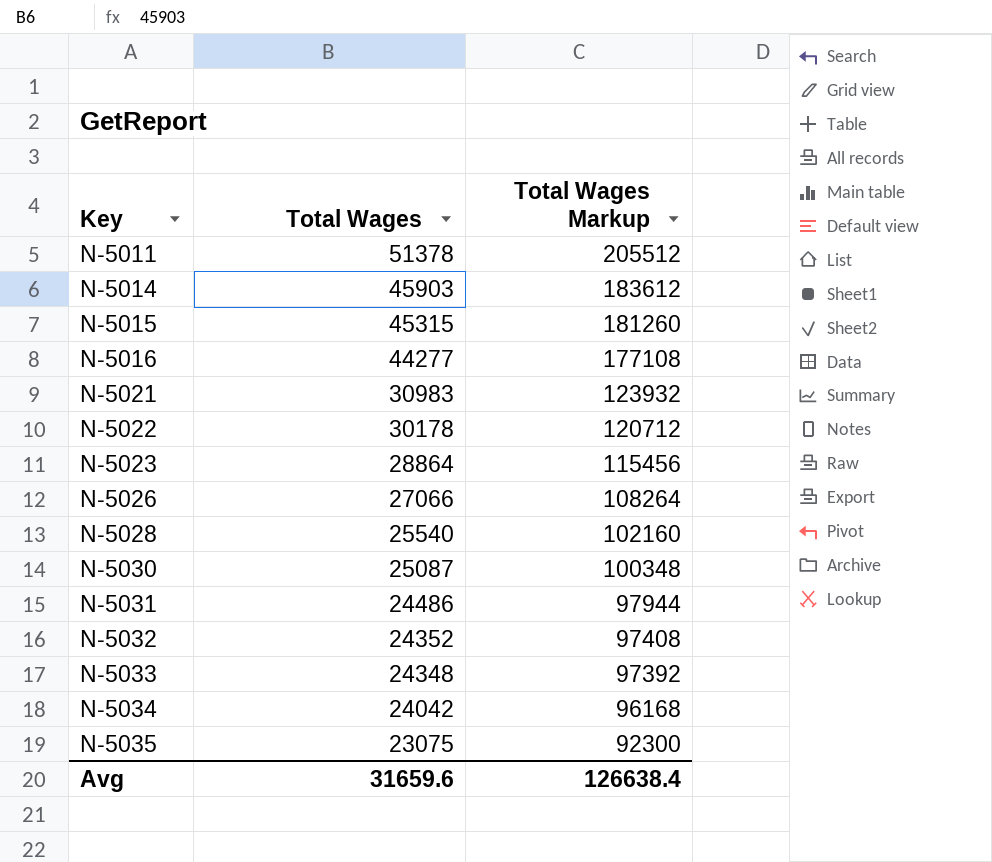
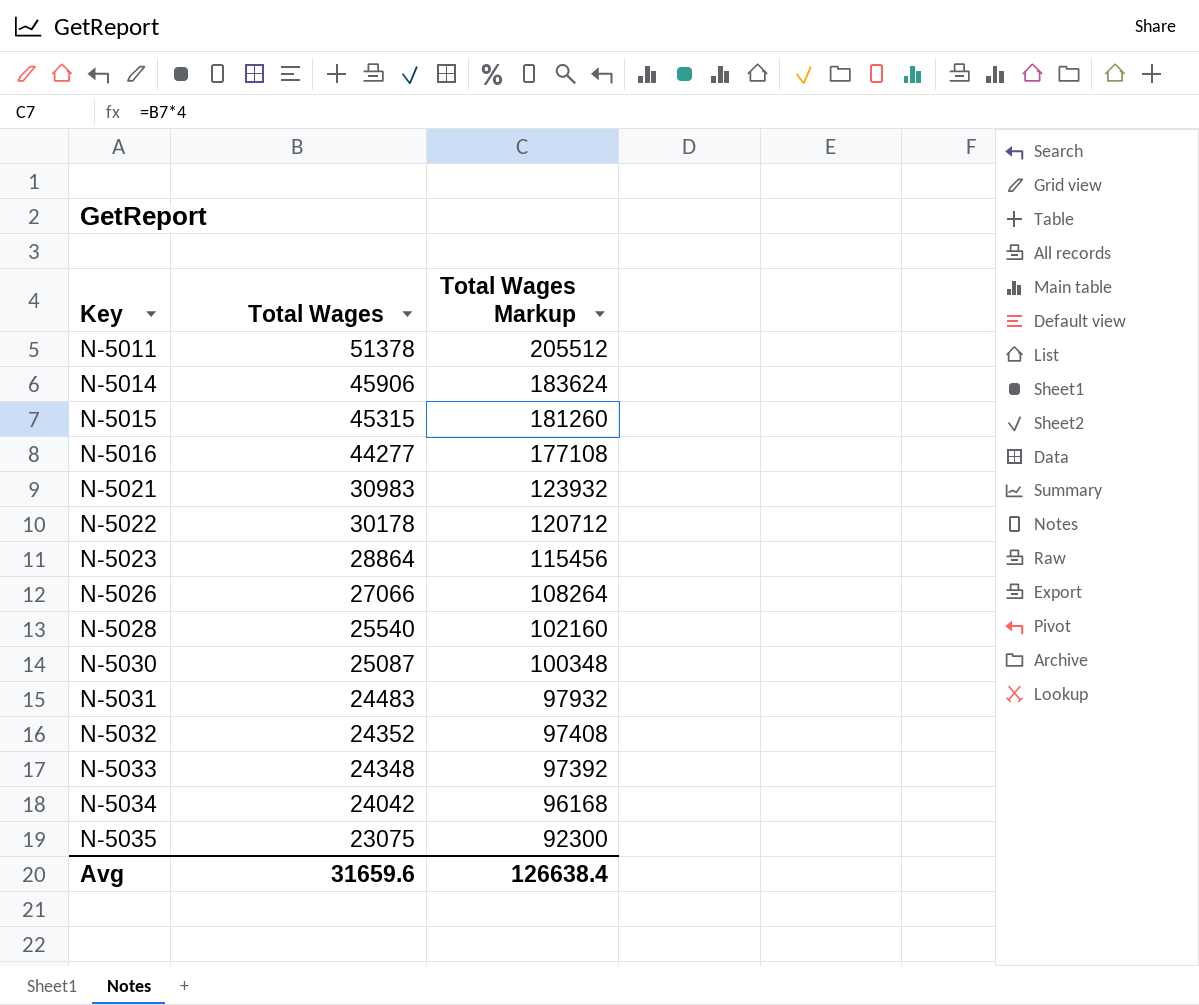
N-5014 | Total Wages: 45903 -> 45906
N-5014 | Total Wages Markup: 183612 -> 183624
N-5031 | Total Wages: 24486 -> 24483
N-5031 | Total Wages Markup: 97944 -> 97932

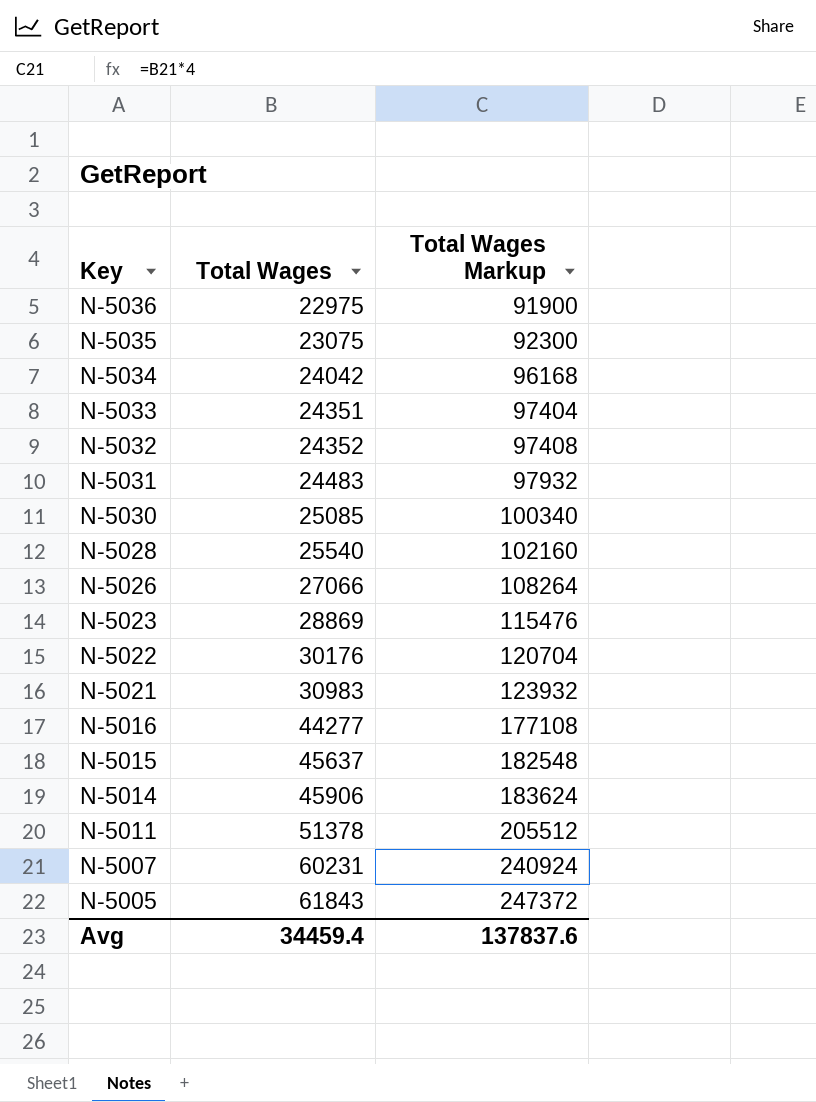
row order: Key ascending -> Key descending
row N-5036: none -> 22975 | 91900
N-5033 | Total Wages: 24348 -> 24351
N-5033 | Total Wages Markup: 97392 -> 97404
N-5030 | Total Wages: 25087 -> 25085
N-5030 | Total Wages Markup: 100348 -> 100340
N-5023 | Total Wages: 28864 -> 28869
N-5023 | Total Wages Markup: 115456 -> 115476
N-5022 | Total Wages: 30178 -> 30176
N-5022 | Total Wages Markup: 120712 -> 120704
N-5015 | Total Wages: 45315 -> 45637
N-5015 | Total Wages Markup: 181260 -> 182548
row N-5007: none -> 60231 | 240924
row N-5005: none -> 61843 | 247372
Avg | Total Wages: 31659.6 -> 34459.4
Avg | Total Wages Markup: 126638.4 -> 137837.6

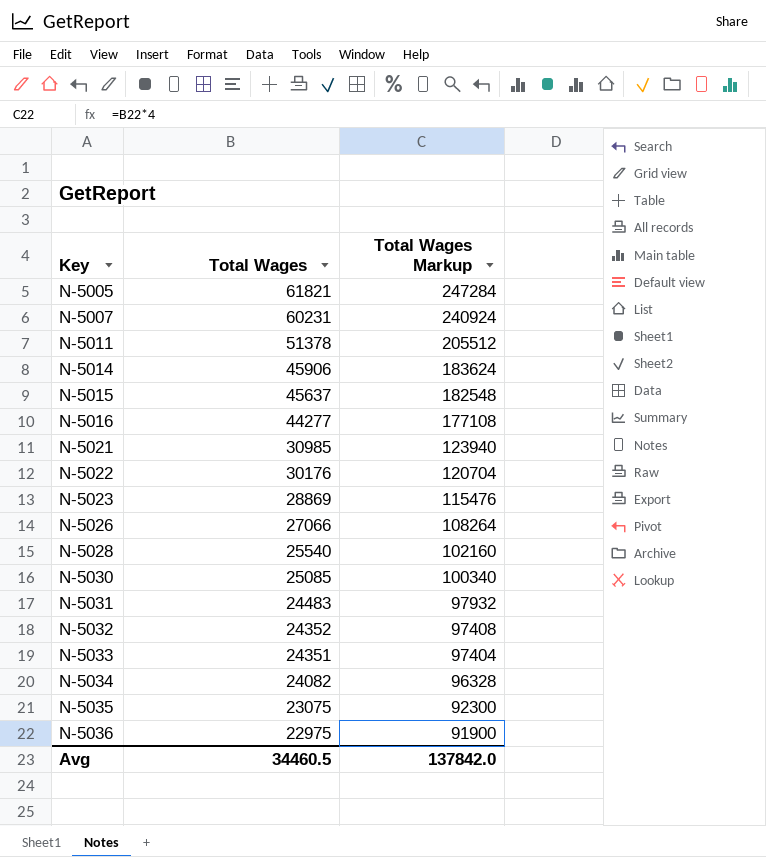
row order: Key descending -> Key ascending
N-5005 | Total Wages: 61843 -> 61821
N-5005 | Total Wages Markup: 247372 -> 247284
N-5021 | Total Wages: 30983 -> 30985
N-5021 | Total Wages Markup: 123932 -> 123940
N-5034 | Total Wages: 24042 -> 24082
N-5034 | Total Wages Markup: 96168 -> 96328
Avg | Total Wages: 34459.4 -> 34460.5
Avg | Total Wages Markup: 137837.6 -> 137842.0

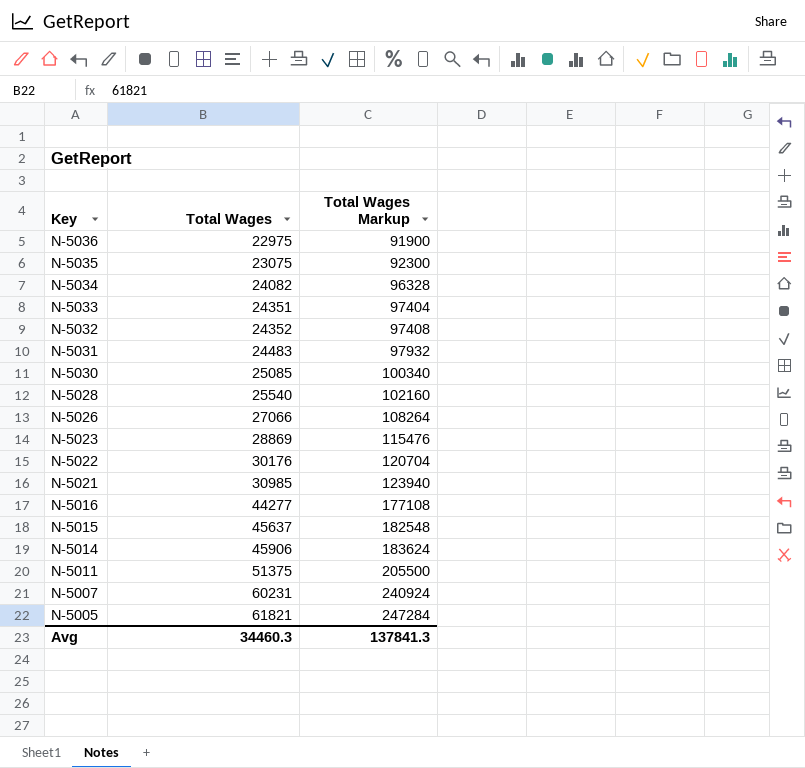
row order: Key ascending -> Key descending
N-5011 | Total Wages: 51378 -> 51375
N-5011 | Total Wages Markup: 205512 -> 205500
Avg | Total Wages: 34460.5 -> 34460.3
Avg | Total Wages Markup: 137842.0 -> 137841.3

